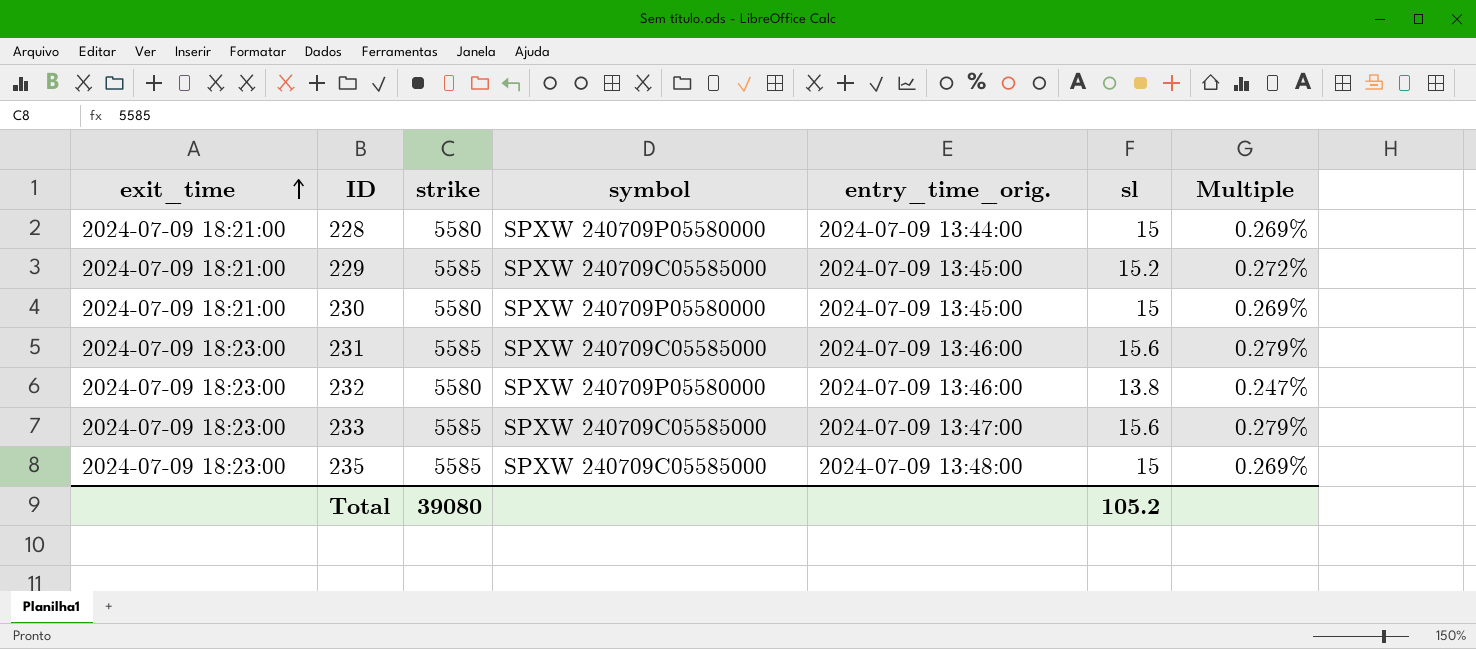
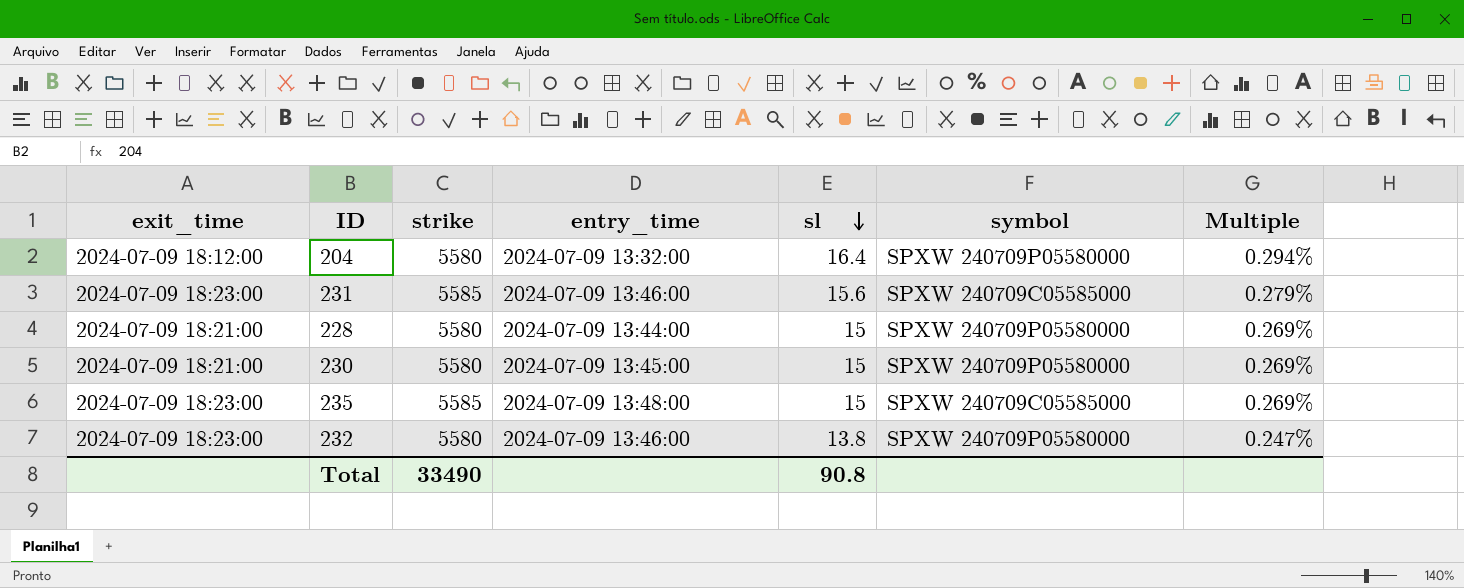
row order: exit_time ascending -> sl descending
column name: entry_time_orig. -> entry_time
column symbol | position: 4 -> 6
row 229: 2024-07-09 18:21:00 | 5585 | SPXW 240709C05585000 | 2024-07-09 13:45:00 | 15.2 | 0.272% -> none
row 233: 2024-07-09 18:23:00 | 5585 | SPXW 240709C05585000 | 2024-07-09 13:47:00 | 15.6 | 0.279% -> none
row 204: none -> 2024-07-09 18:12:00 | 5580 | 2024-07-09 13:32:00 | 16.4 | SPXW 240709P05580000 | 0.294%
Total | strike: 39080 -> 33490
Total | sl: 105.2 -> 90.8

